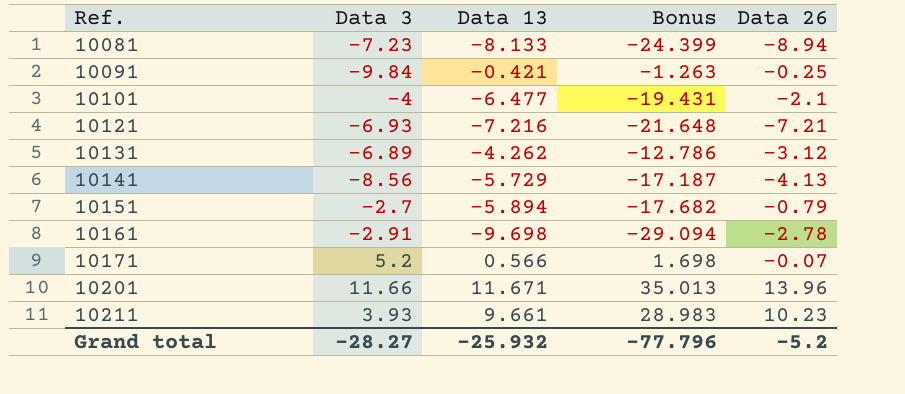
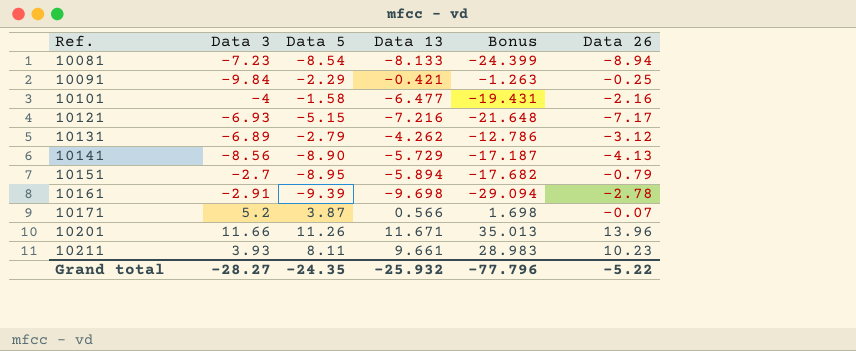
column Data 5 | position: none -> 3
10101 | Data 26: -2.1 -> -2.16
10121 | Data 26: -7.21 -> -7.17
Grand total | Data 26: -5.2 -> -5.22

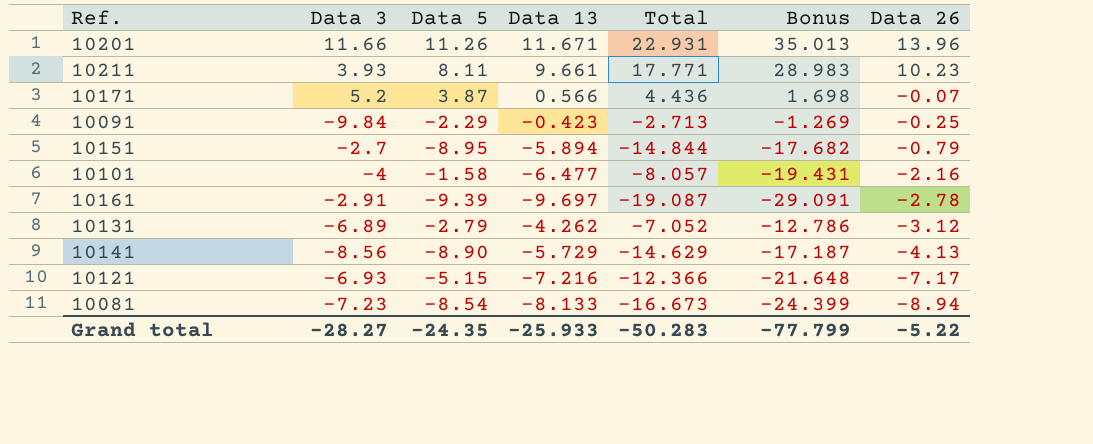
row order: Ref. ascending -> Data 26 descending
column Total | formula: none -> [Data 5] + [Data 13]
10091 | Data 13: -0.421 -> -0.423
10091 | Bonus: -1.263 -> -1.269
10161 | Data 13: -9.698 -> -9.697
10161 | Bonus: -29.094 -> -29.091
Grand total | Data 13: -25.932 -> -25.933
Grand total | Bonus: -77.796 -> -77.799

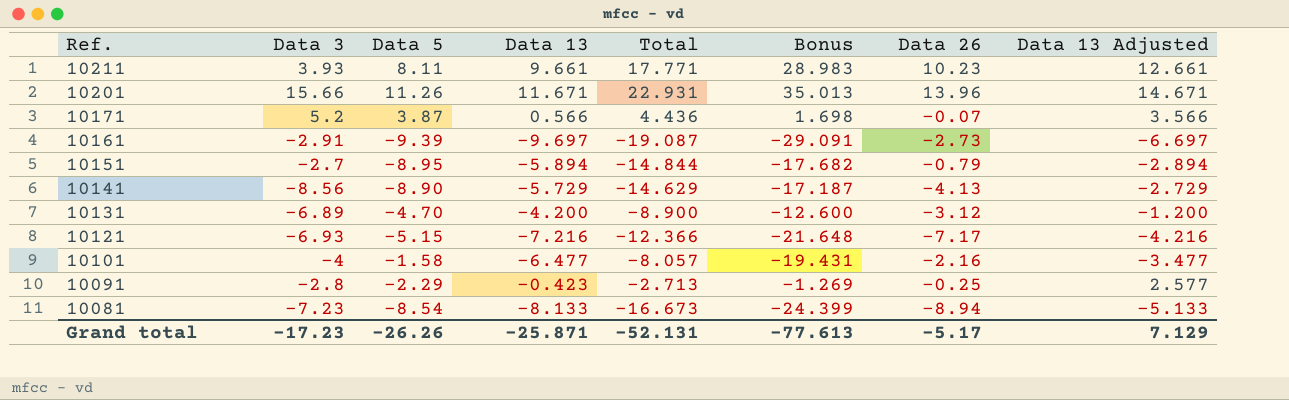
row order: Data 26 descending -> Ref. descending
column Data 13 Adjusted | formula: none -> [Data 13] + 3
10201 | Data 3: 11.66 -> 15.66
10161 | Data 26: -2.78 -> -2.73
10131 | Data 5: -2.79 -> -4.70
10131 | Data 13: -4.262 -> -4.200
10131 | Total: -7.052 -> -8.900
10131 | Bonus: -12.786 -> -12.600
10091 | Data 3: -9.84 -> -2.8
Grand total | Data 3: -28.27 -> -17.23
Grand total | Data 5: -24.35 -> -26.26
Grand total | Data 13: -25.933 -> -25.871
Grand total | Total: -50.283 -> -52.131
Grand total | Bonus: -77.799 -> -77.613
Grand total | Data 26: -5.22 -> -5.17

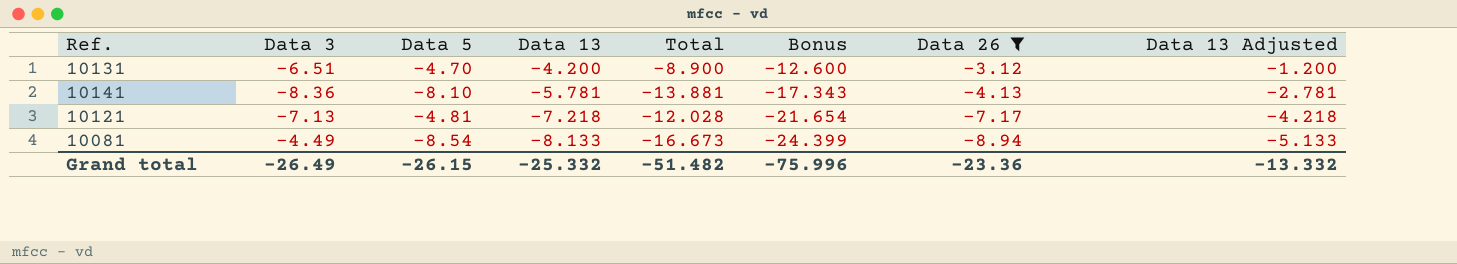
filter: none -> Data 26 <= -3.12
row order: Ref. descending -> Data 13 descending
10131 | Data 3: -6.89 -> -6.51
10141 | Data 3: -8.56 -> -8.36
10141 | Data 5: -8.90 -> -8.10
10141 | Data 13: -5.729 -> -5.781
10141 | Total: -14.629 -> -13.881
10141 | Bonus: -17.187 -> -17.343
10141 | Data 13 Adjusted: -2.729 -> -2.781
10121 | Data 3: -6.93 -> -7.13
10121 | Data 5: -5.15 -> -4.81
10121 | Data 13: -7.216 -> -7.218
10121 | Total: -12.366 -> -12.028
10121 | Bonus: -21.648 -> -21.654
10121 | Data 13 Adjusted: -4.216 -> -4.218
10081 | Data 3: -7.23 -> -4.49
Grand total | Data 3: -17.23 -> -26.49
Grand total | Data 5: -26.26 -> -26.15
Grand total | Data 13: -25.871 -> -25.332
Grand total | Total: -52.131 -> -51.482
Grand total | Bonus: -77.613 -> -75.996
Grand total | Data 26: -5.17 -> -23.36
Grand total | Data 13 Adjusted: 7.129 -> -13.332

